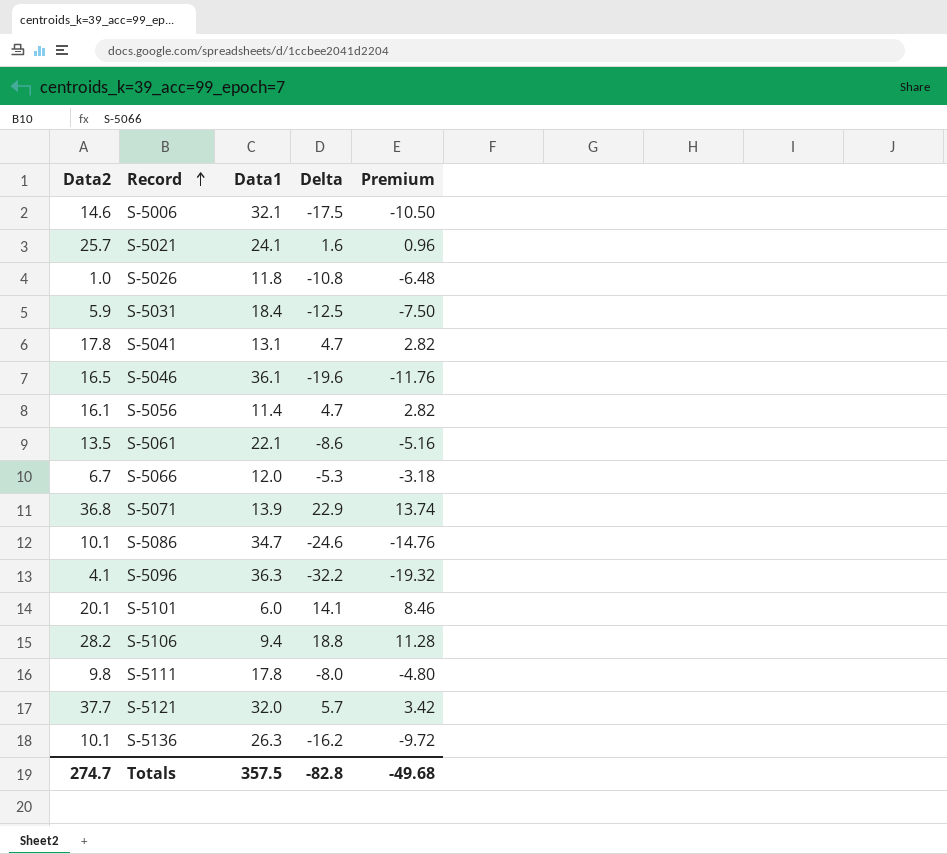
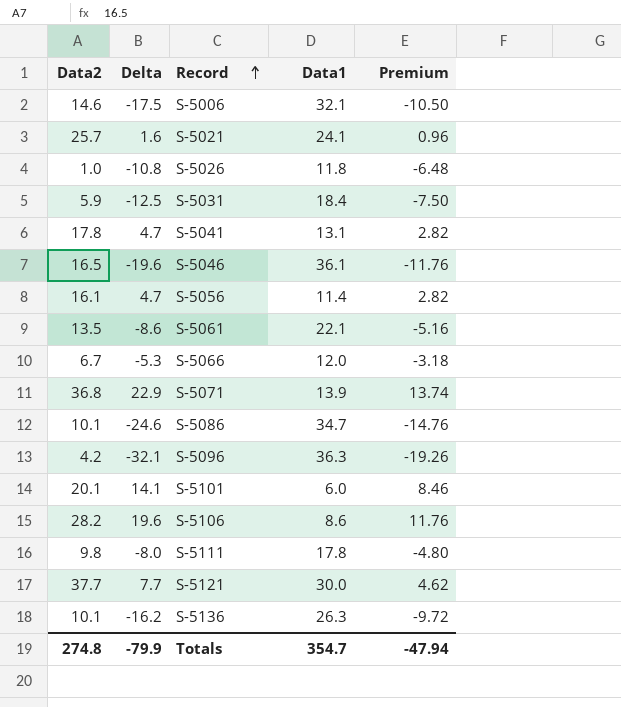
column Delta | position: 4 -> 2
S-5096 | Data2: 4.1 -> 4.2
S-5096 | Delta: -32.2 -> -32.1
S-5096 | Premium: -19.32 -> -19.26
S-5106 | Delta: 18.8 -> 19.6
S-5106 | Data1: 9.4 -> 8.6
S-5106 | Premium: 11.28 -> 11.76
S-5121 | Delta: 5.7 -> 7.7
S-5121 | Data1: 32.0 -> 30.0
S-5121 | Premium: 3.42 -> 4.62
Totals | Data2: 274.7 -> 274.8
Totals | Delta: -82.8 -> -79.9
Totals | Data1: 357.5 -> 354.7
Totals | Premium: -49.68 -> -47.94

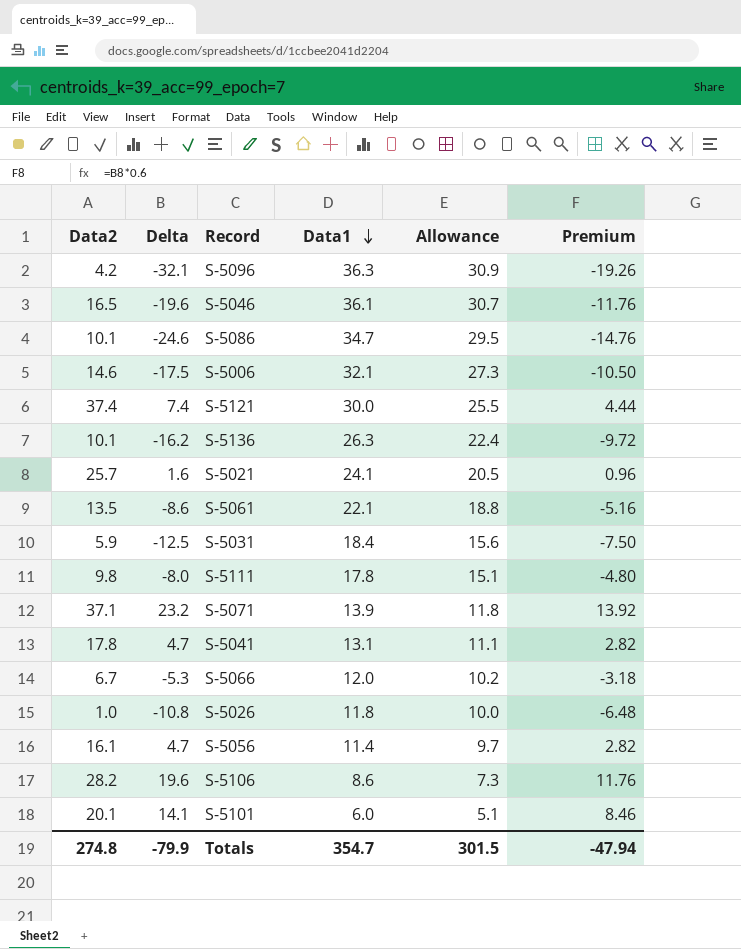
row order: Record ascending -> Data1 descending
column Allowance | formula: none -> [Data1] * 0.85
S-5121 | Data2: 37.7 -> 37.4
S-5121 | Delta: 7.7 -> 7.4
S-5121 | Premium: 4.62 -> 4.44
S-5071 | Data2: 36.8 -> 37.1
S-5071 | Delta: 22.9 -> 23.2
S-5071 | Premium: 13.74 -> 13.92

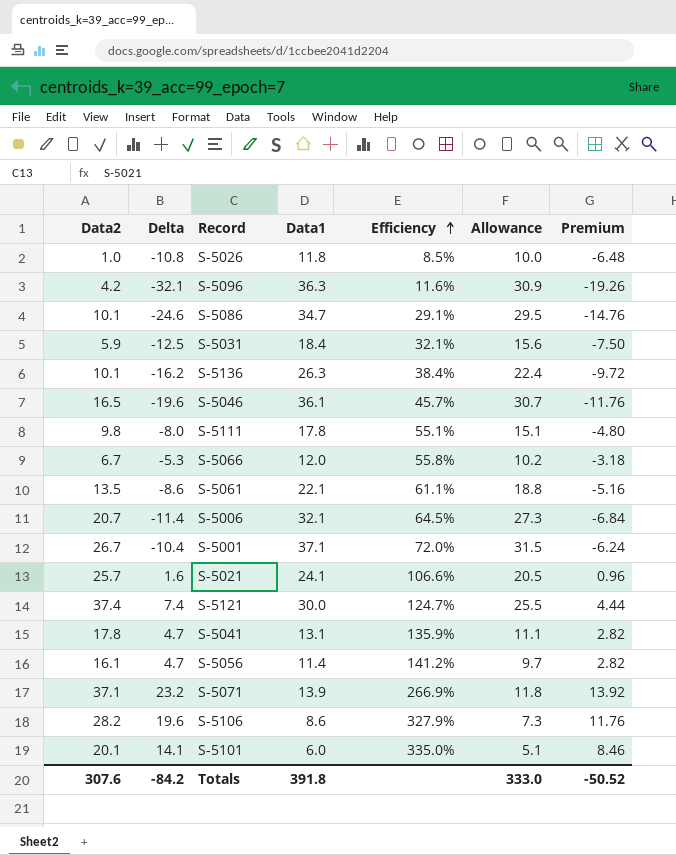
row order: Data1 descending -> Efficiency ascending
column Efficiency | formula: none -> [Data2] / [Data1]
S-5006 | Data2: 14.6 -> 20.7
S-5006 | Delta: -17.5 -> -11.4
S-5006 | Premium: -10.50 -> -6.84
row S-5001: none -> 26.7 | -10.4 | 37.1 | 72.0% | 31.5 | -6.24
Totals | Data2: 274.8 -> 307.6
Totals | Delta: -79.9 -> -84.2
Totals | Data1: 354.7 -> 391.8
Totals | Allowance: 301.5 -> 333.0
Totals | Premium: -47.94 -> -50.52

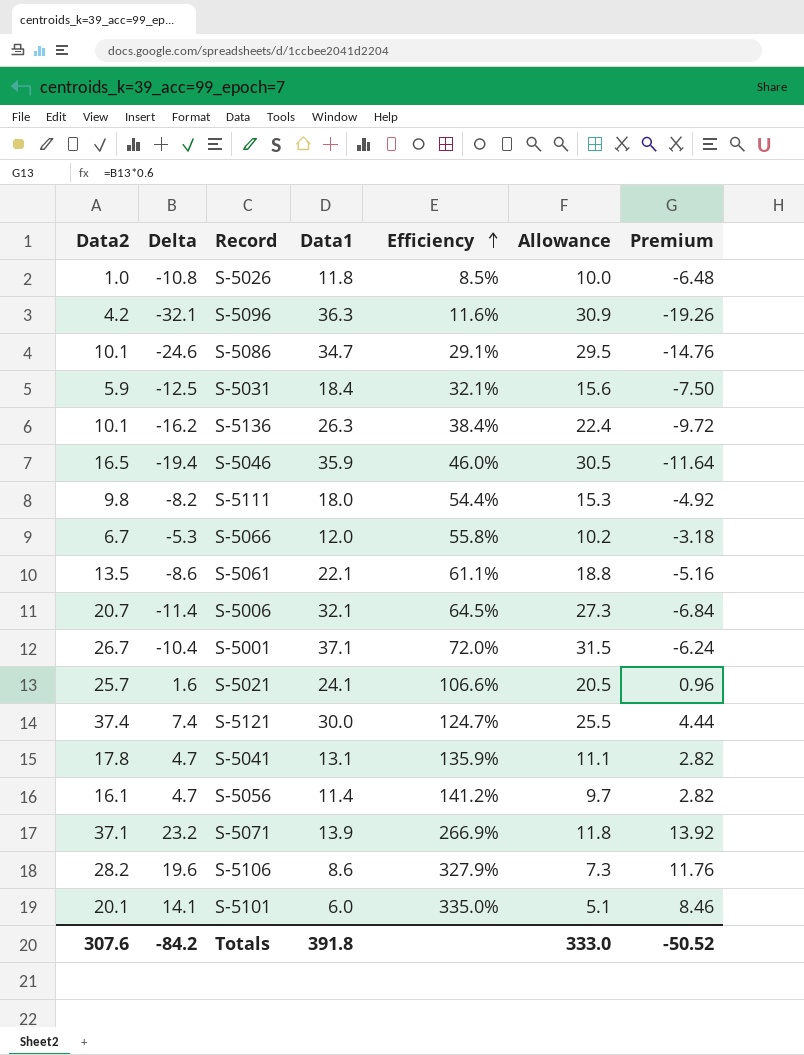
S-5046 | Delta: -19.6 -> -19.4
S-5046 | Data1: 36.1 -> 35.9
S-5046 | Efficiency: 45.7% -> 46.0%
S-5046 | Allowance: 30.7 -> 30.5
S-5046 | Premium: -11.76 -> -11.64
S-5111 | Delta: -8.0 -> -8.2
S-5111 | Data1: 17.8 -> 18.0
S-5111 | Efficiency: 55.1% -> 54.4%
S-5111 | Allowance: 15.1 -> 15.3
S-5111 | Premium: -4.80 -> -4.92

